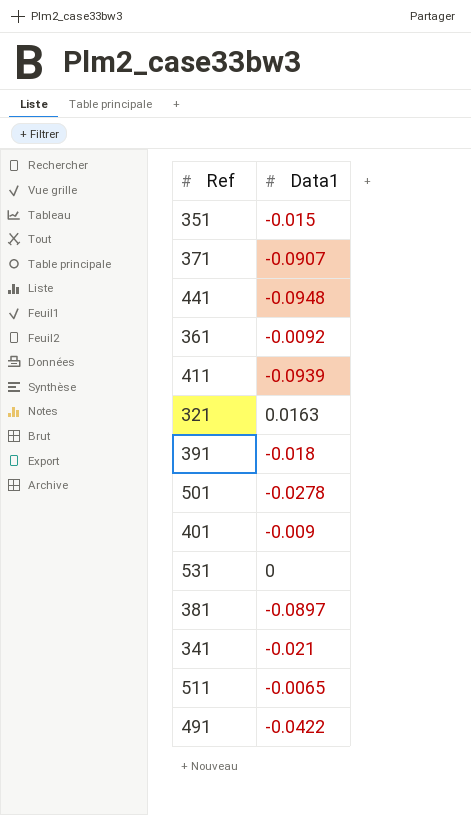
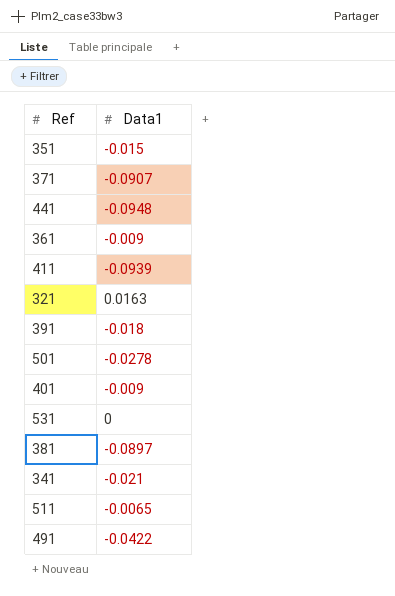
361 | Data1: -0.0092 -> -0.009

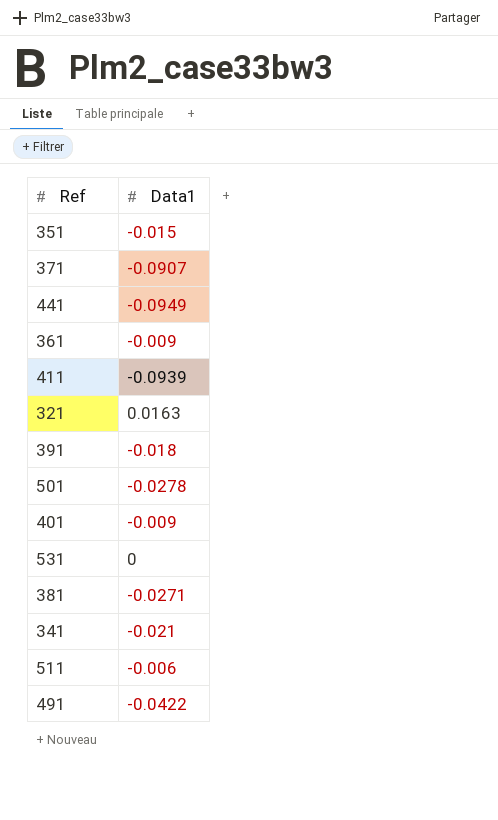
441 | Data1: -0.0948 -> -0.0949
381 | Data1: -0.0897 -> -0.0271
511 | Data1: -0.0065 -> -0.006

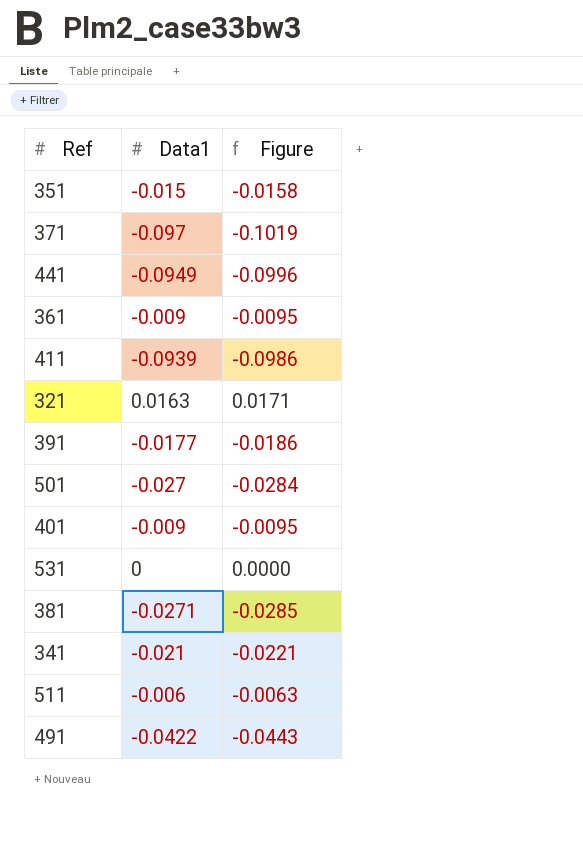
column Figure | formula: none -> [Data1] * 1.05
371 | Data1: -0.0907 -> -0.097
391 | Data1: -0.018 -> -0.0177
501 | Data1: -0.0278 -> -0.027

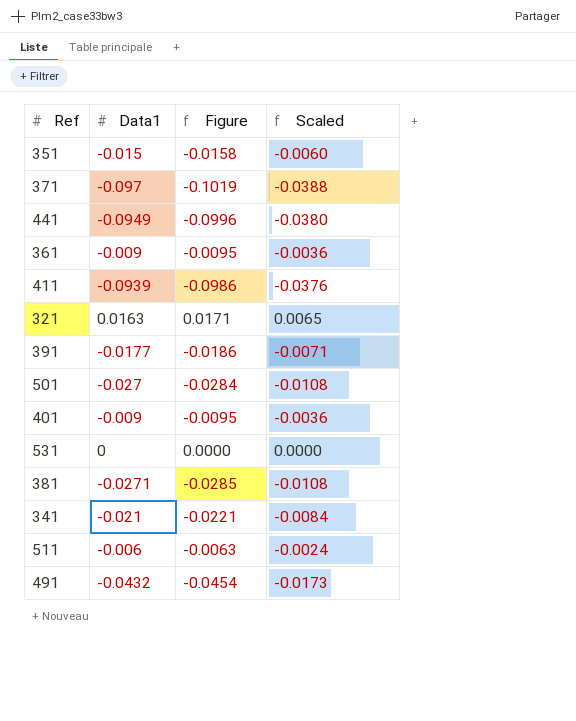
column Scaled | formula: none -> [Data1] * 0.4
491 | Data1: -0.0422 -> -0.0432
491 | Figure: -0.0443 -> -0.0454

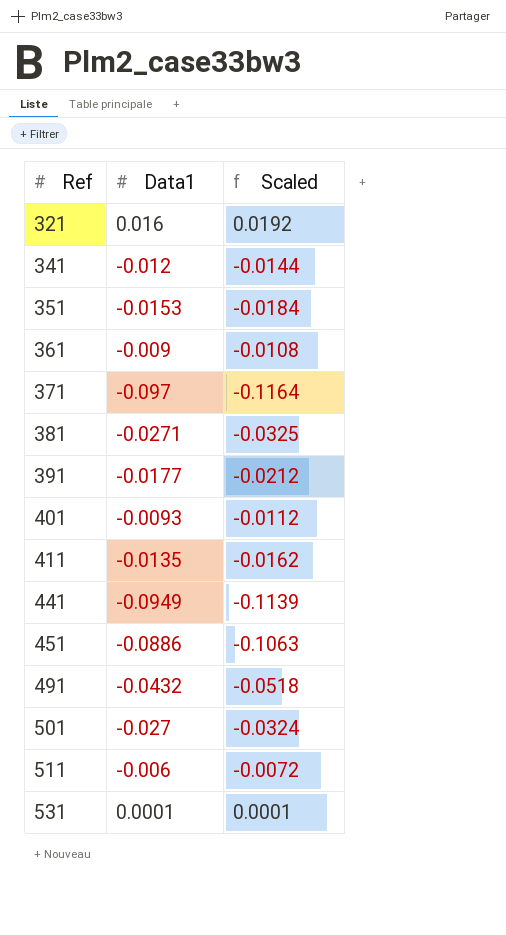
row order: none -> Ref ascending
column Figure | formula: [Data1] * 1.05 -> none
column Scaled | formula: [Data1] * 0.4 -> [Data1] * 1.2
321 | Data1: 0.0163 -> 0.016
341 | Data1: -0.021 -> -0.012
351 | Data1: -0.015 -> -0.0153
401 | Data1: -0.009 -> -0.0093
411 | Data1: -0.0939 -> -0.0135
row 451: none -> -0.0886 | -0.1063
531 | Data1: 0 -> 0.0001

